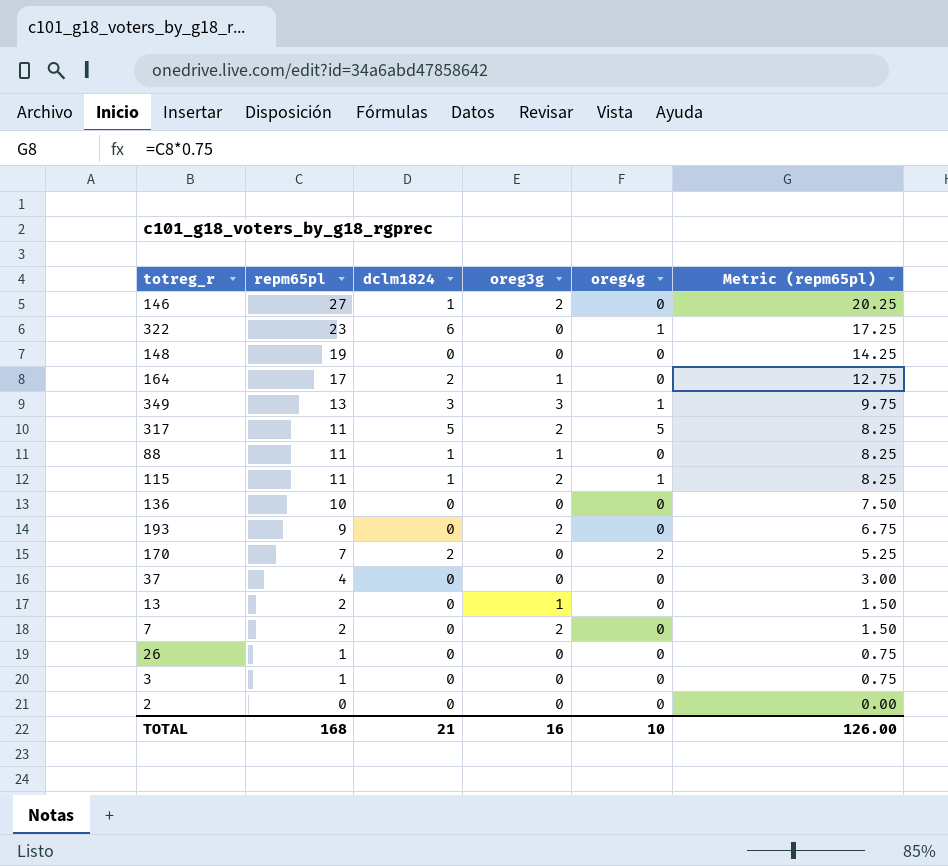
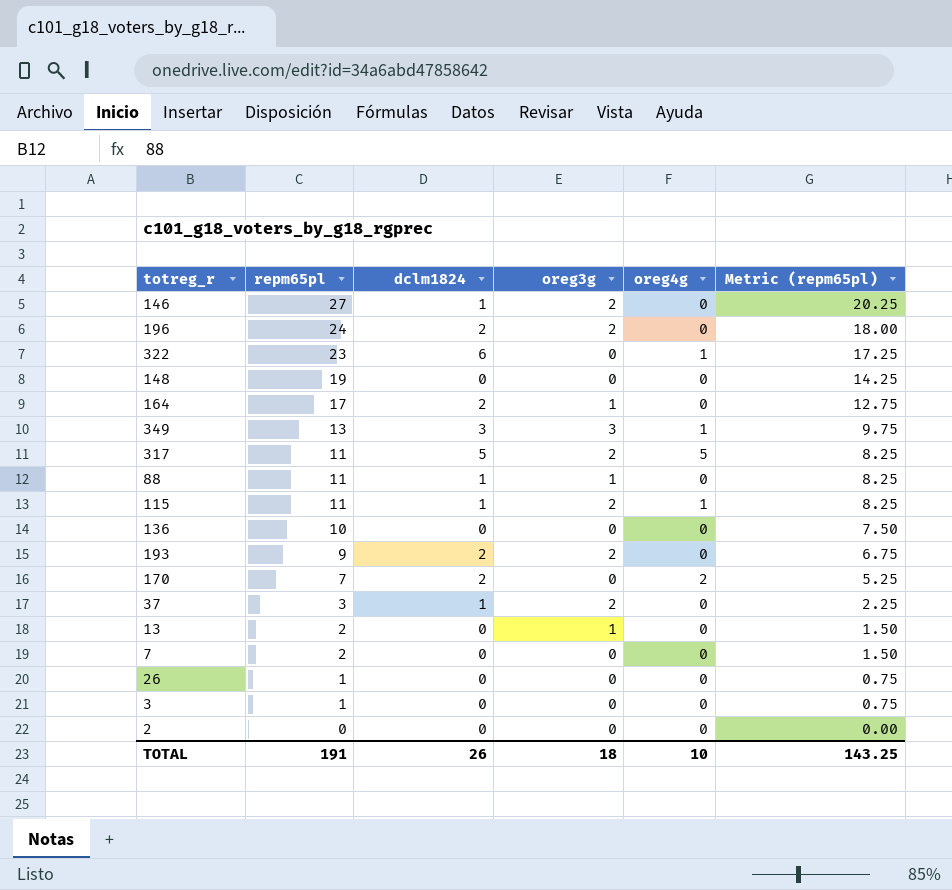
row 196: none -> 24 | 2 | 2 | 0 | 18.00
193 | dclm1824: 0 -> 2
37 | repm65pl: 4 -> 3
37 | dclm1824: 0 -> 1
37 | oreg3g: 0 -> 2
37 | Metric (repm65pl): 3.00 -> 2.25
7 | oreg3g: 2 -> 0
TOTAL | repm65pl: 168 -> 191
TOTAL | dclm1824: 21 -> 26
TOTAL | oreg3g: 16 -> 18
TOTAL | Metric (repm65pl): 126.00 -> 143.25

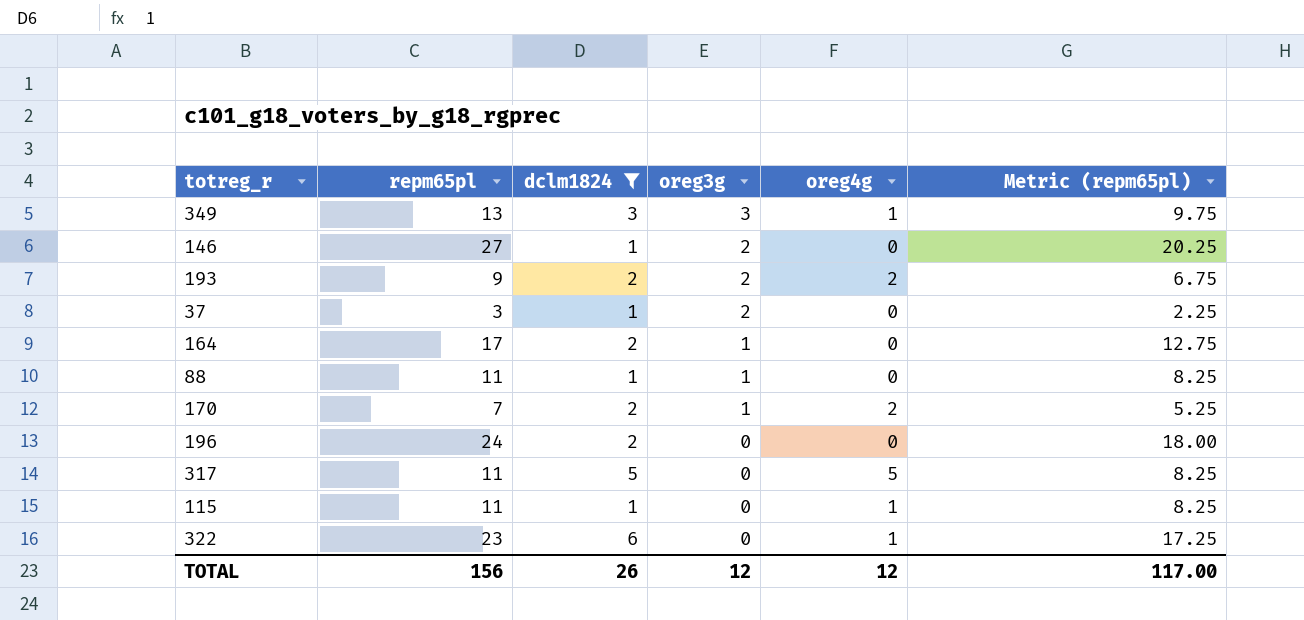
filter: none -> dclm1824 != 0
row order: repm65pl descending -> oreg3g descending
193 | oreg4g: 0 -> 2
170 | oreg3g: 0 -> 1
196 | oreg3g: 2 -> 0
317 | oreg3g: 2 -> 0
115 | oreg3g: 2 -> 0
TOTAL | repm65pl: 191 -> 156
TOTAL | oreg3g: 18 -> 12
TOTAL | oreg4g: 10 -> 12
TOTAL | Metric (repm65pl): 143.25 -> 117.00

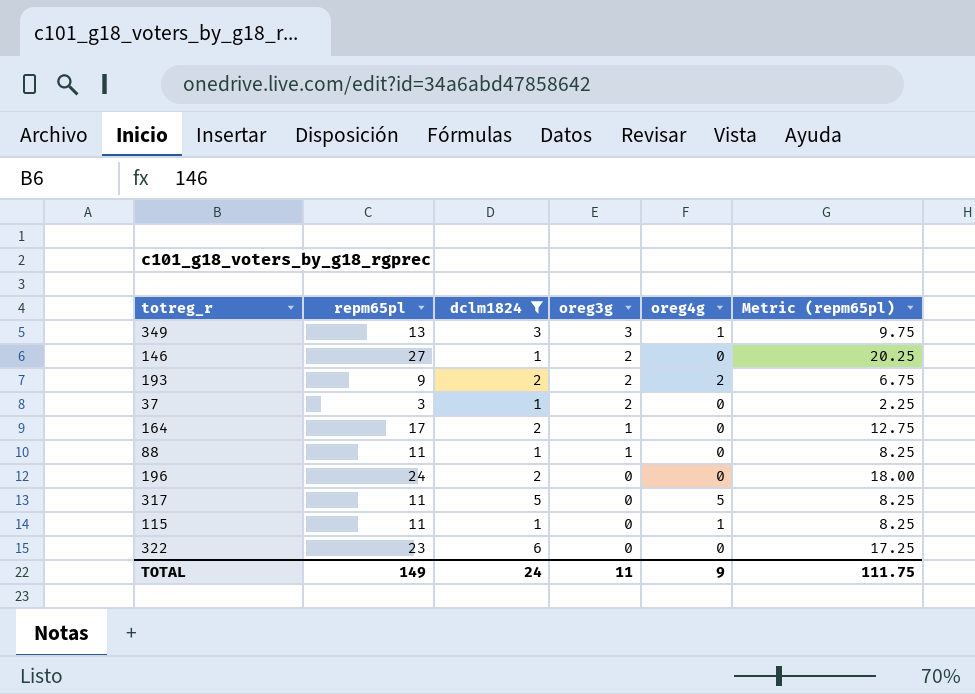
row 170: 7 | 2 | 1 | 2 | 5.25 -> none
322 | oreg4g: 1 -> 0
TOTAL | repm65pl: 156 -> 149
TOTAL | dclm1824: 26 -> 24
TOTAL | oreg3g: 12 -> 11
TOTAL | oreg4g: 12 -> 9
TOTAL | Metric (repm65pl): 117.00 -> 111.75

